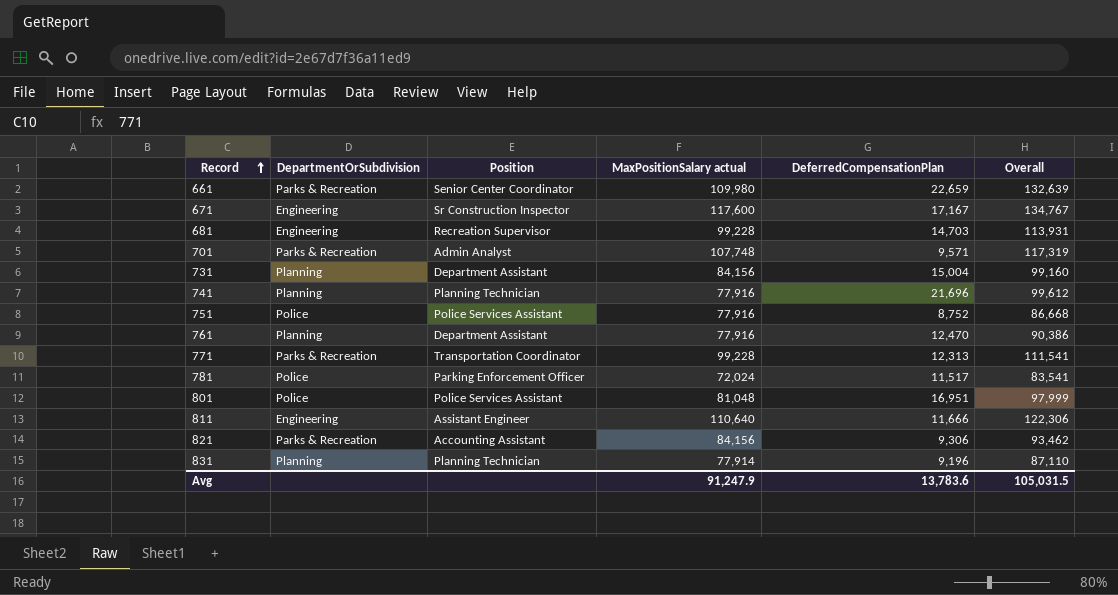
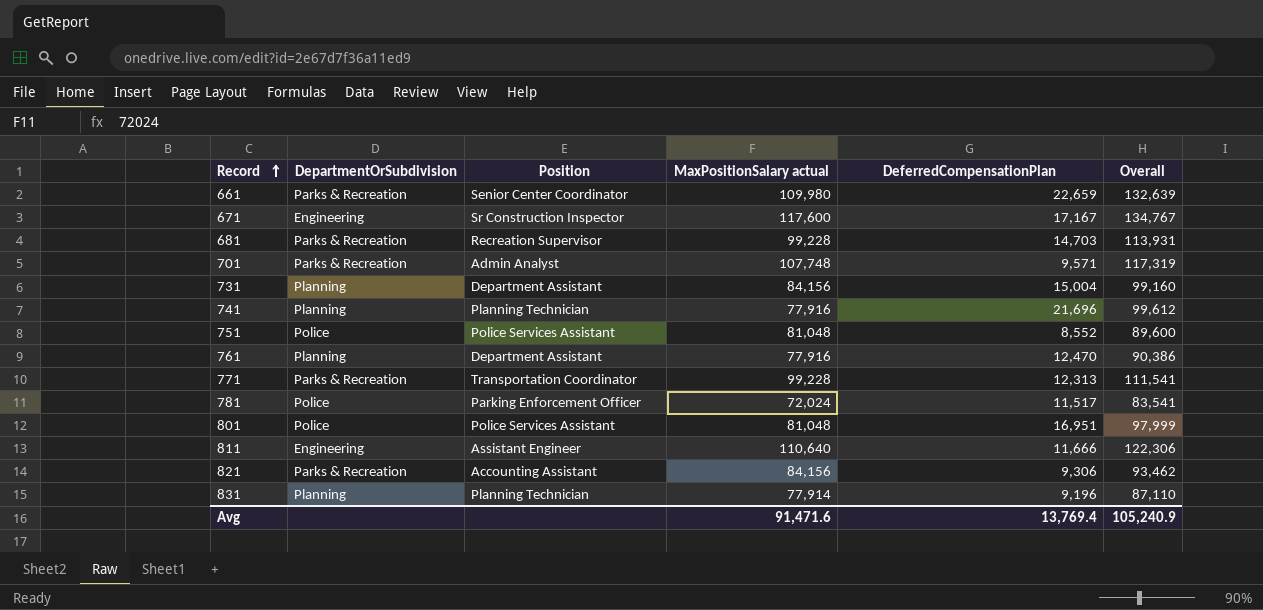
681 | DepartmentOrSubdivision: Engineering -> Parks & Recreation
751 | MaxPositionSalary actual: 77,916 -> 81,048
751 | DeferredCompensationPlan: 8,752 -> 8,552
751 | Overall: 86,668 -> 89,600
Avg | MaxPositionSalary actual: 91,247.9 -> 91,471.6
Avg | DeferredCompensationPlan: 13,783.6 -> 13,769.4
Avg | Overall: 105,031.5 -> 105,240.9

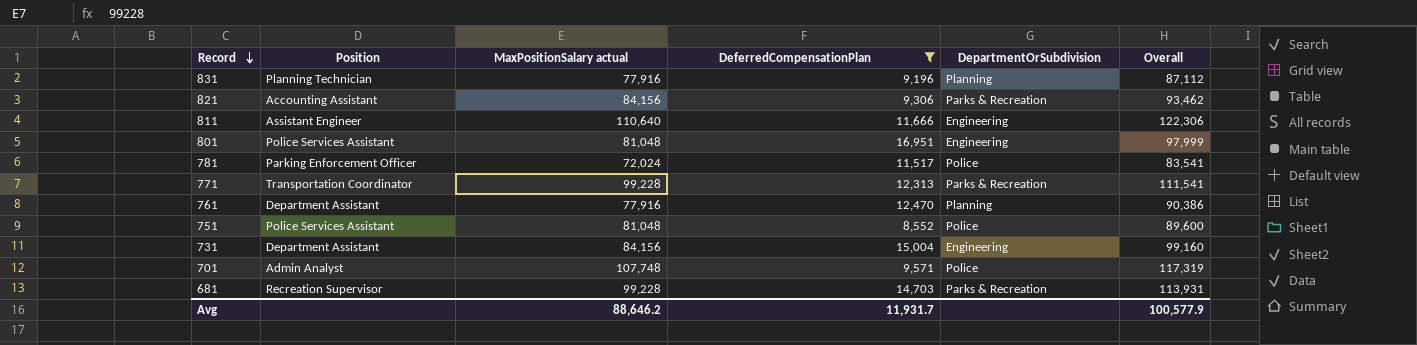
filter: none -> DeferredCompensationPlan <= 16,951
row order: Record ascending -> Record descending
column DepartmentOrSubdivision | position: 2 -> 5
831 | MaxPositionSalary actual: 77,914 -> 77,916
831 | Overall: 87,110 -> 87,112
801 | DepartmentOrSubdivision: Police -> Engineering
731 | DepartmentOrSubdivision: Planning -> Engineering
701 | DepartmentOrSubdivision: Parks & Recreation -> Police
Avg | MaxPositionSalary actual: 91,471.6 -> 88,646.2
Avg | DeferredCompensationPlan: 13,769.4 -> 11,931.7
Avg | Overall: 105,240.9 -> 100,577.9

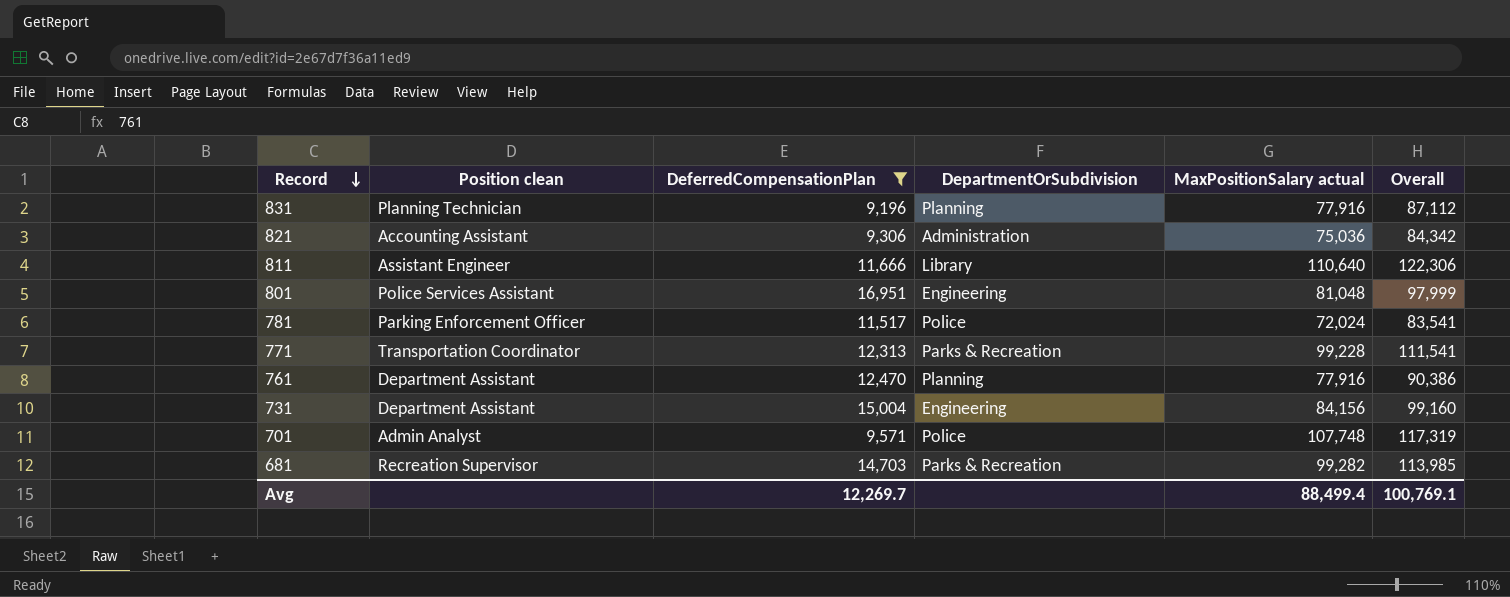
column name: Position -> Position clean
column MaxPositionSalary actual | position: 3 -> 5
row 751: Police Services Assistant | 81,048 | 8,552 | Police | 89,600 -> none
821 | DepartmentOrSubdivision: Parks & Recreation -> Administration
821 | MaxPositionSalary actual: 84,156 -> 75,036
821 | Overall: 93,462 -> 84,342
811 | DepartmentOrSubdivision: Engineering -> Library
681 | MaxPositionSalary actual: 99,228 -> 99,282
681 | Overall: 113,931 -> 113,985
Avg | DeferredCompensationPlan: 11,931.7 -> 12,269.7
Avg | MaxPositionSalary actual: 88,646.2 -> 88,499.4
Avg | Overall: 100,577.9 -> 100,769.1

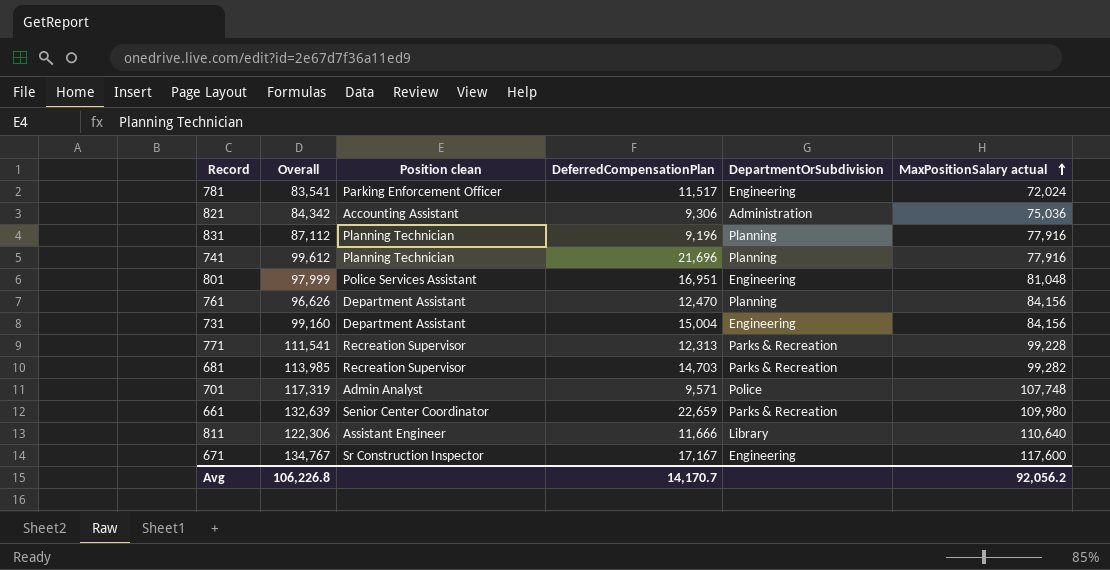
filter: DeferredCompensationPlan <= 16,951 -> none
row order: Record descending -> MaxPositionSalary actual ascending
column Overall | position: 6 -> 2
781 | DepartmentOrSubdivision: Police -> Engineering
761 | Overall: 90,386 -> 96,626
761 | MaxPositionSalary actual: 77,916 -> 84,156
771 | Position clean: Transportation Coordinator -> Recreation Supervisor
Avg | Overall: 100,769.1 -> 106,226.8
Avg | DeferredCompensationPlan: 12,269.7 -> 14,170.7
Avg | MaxPositionSalary actual: 88,499.4 -> 92,056.2

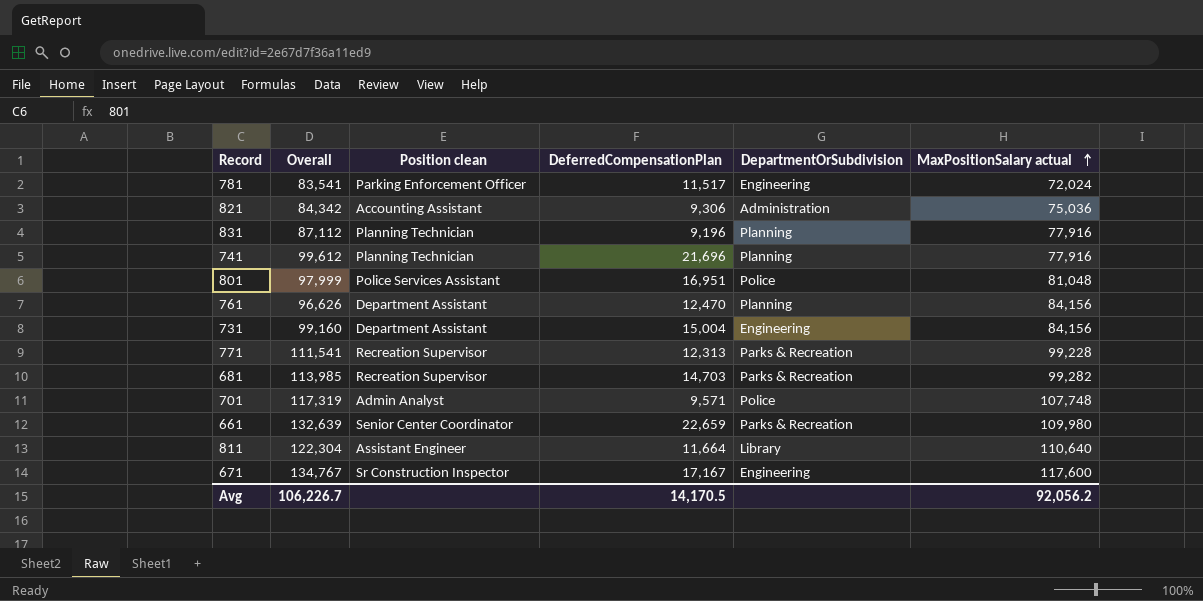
801 | DepartmentOrSubdivision: Engineering -> Police
811 | Overall: 122,306 -> 122,304
811 | DeferredCompensationPlan: 11,666 -> 11,664
Avg | Overall: 106,226.8 -> 106,226.7
Avg | DeferredCompensationPlan: 14,170.7 -> 14,170.5

